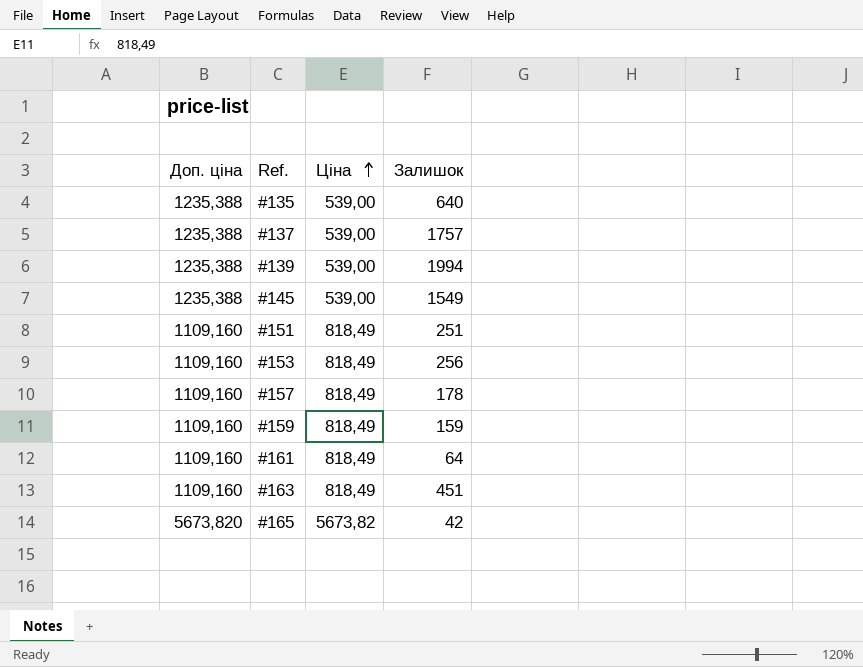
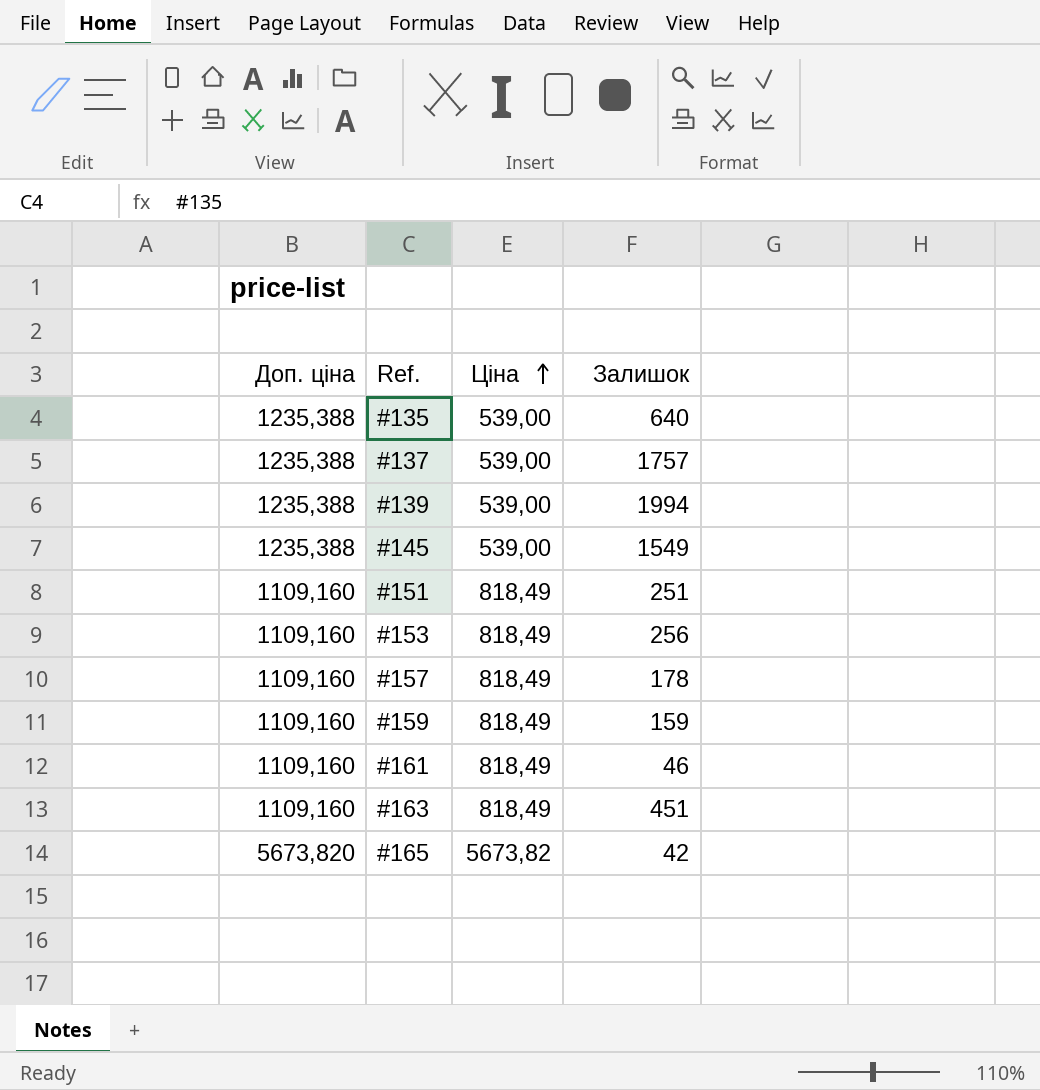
#161 | Залишок: 64 -> 46

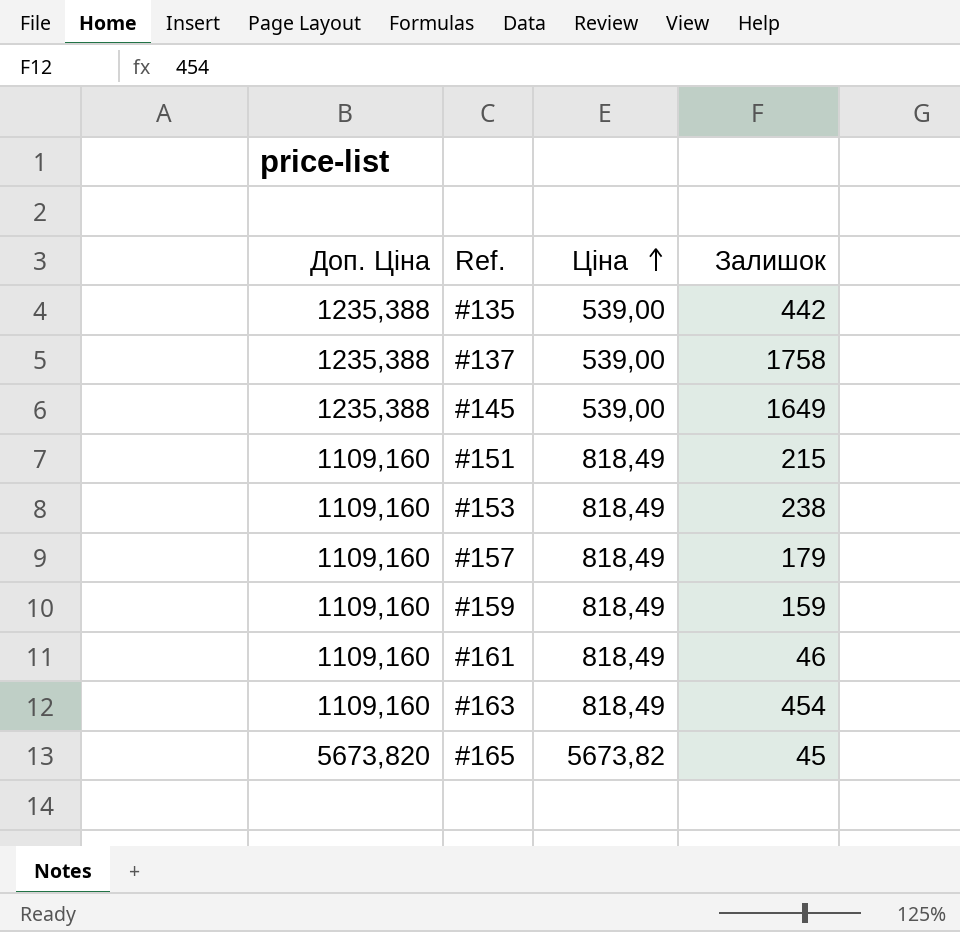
column name: Доп. ціна -> Доп. Ціна
row #139: 1235,388 | 539,00 | 1994 -> none
#135 | Залишок: 640 -> 442
#137 | Залишок: 1757 -> 1758
#145 | Залишок: 1549 -> 1649
#151 | Залишок: 251 -> 215
#153 | Залишок: 256 -> 238
#157 | Залишок: 178 -> 179
#163 | Залишок: 451 -> 454
#165 | Залишок: 42 -> 45

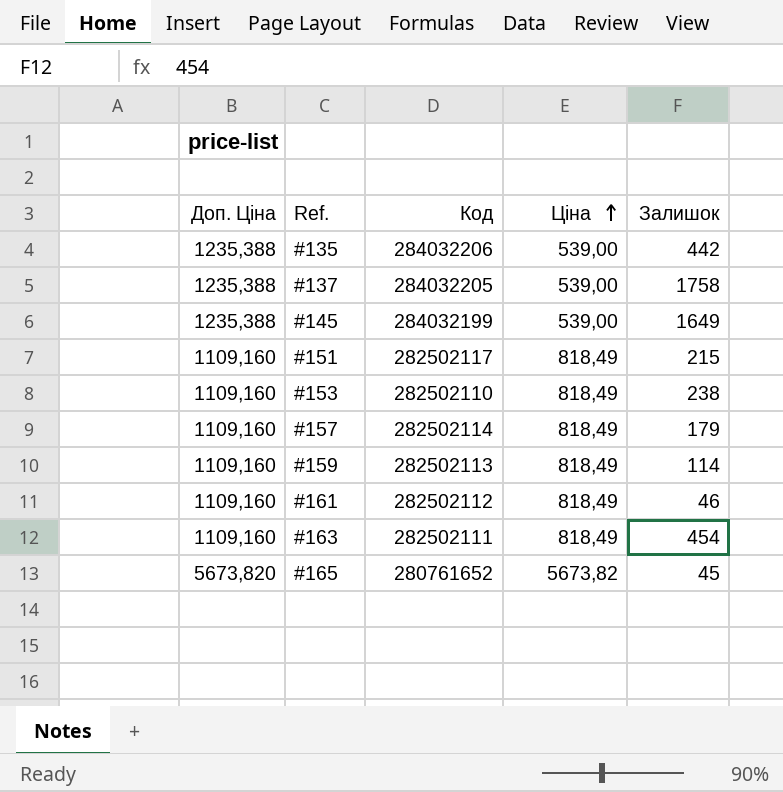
column Код | position: none -> 3
#159 | Залишок: 159 -> 114

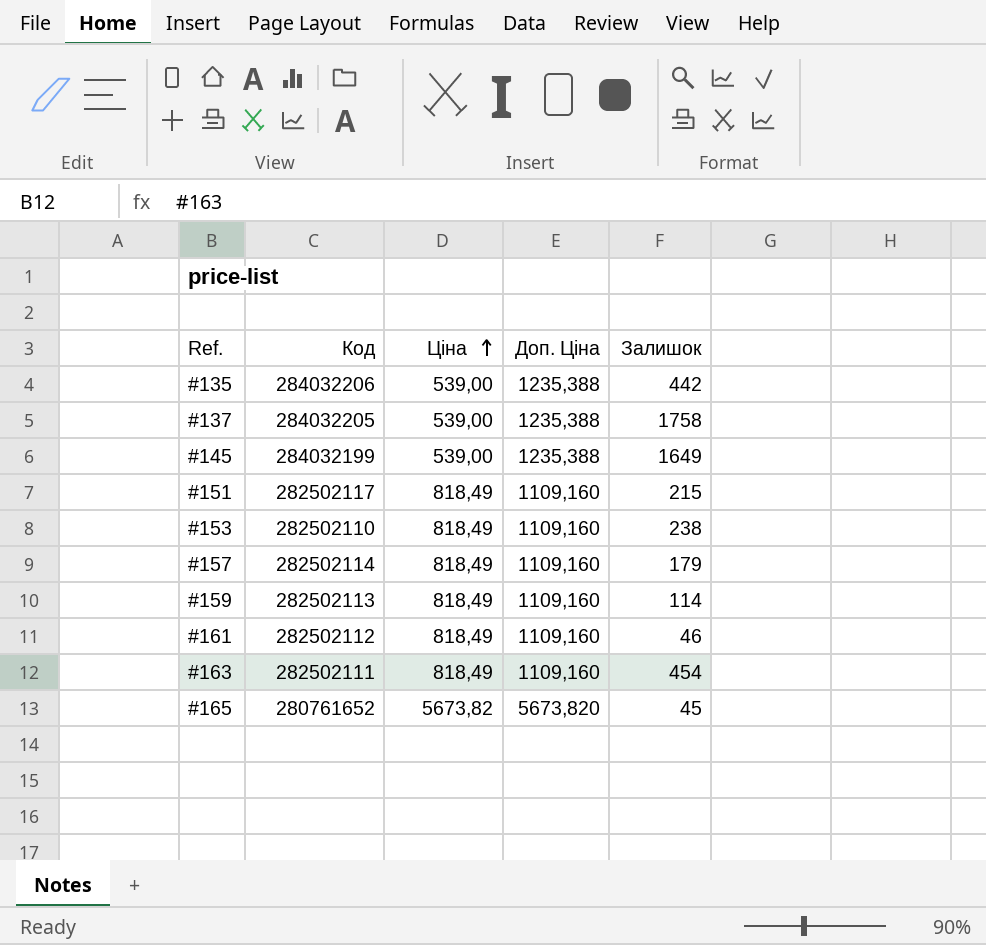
column Доп. Ціна | position: 1 -> 4

